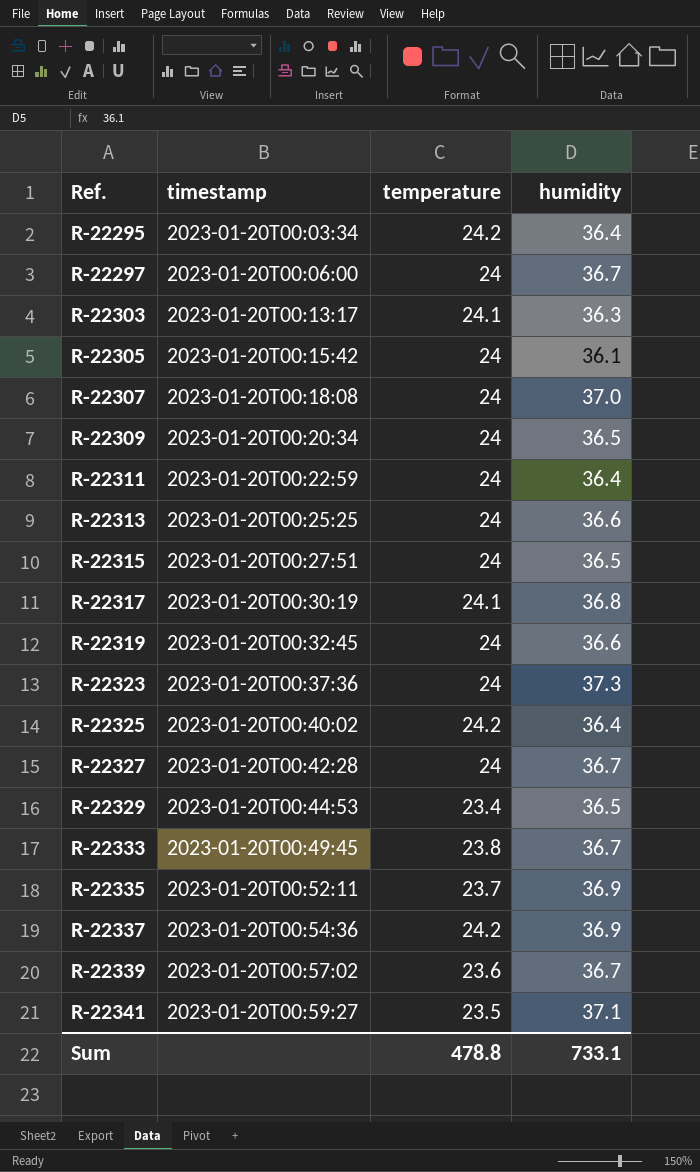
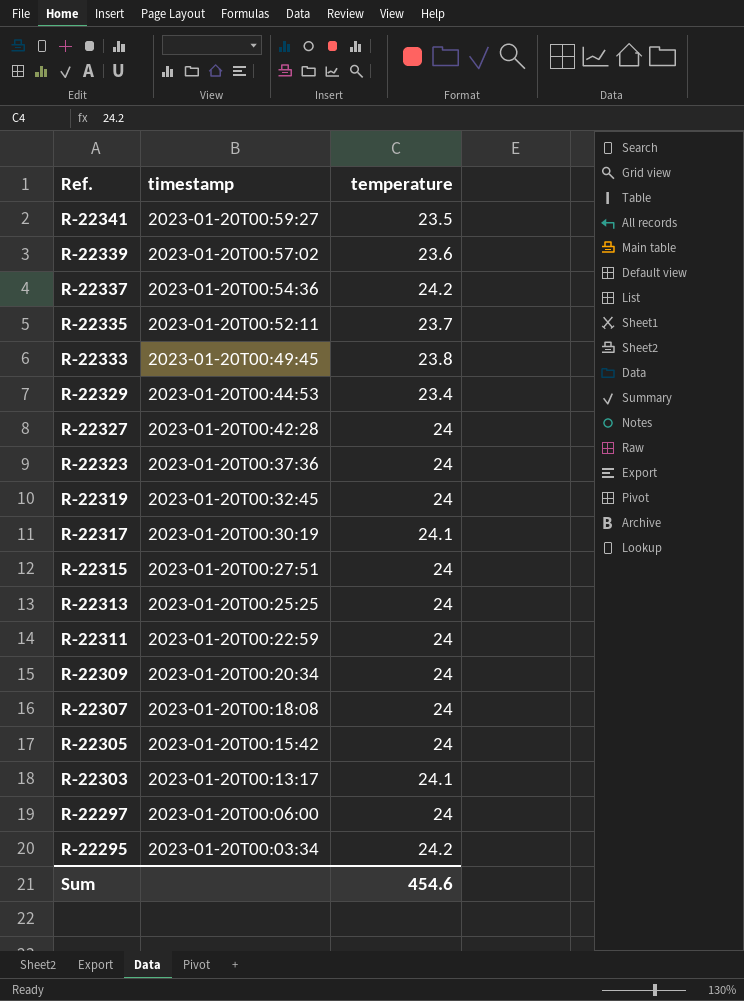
row order: Ref. ascending -> Ref. descending
column humidity | position: 4 -> none
row R-22325: 2023-01-20T00:40:02 | 24.2 | 36.4 -> none
Sum | temperature: 478.8 -> 454.6

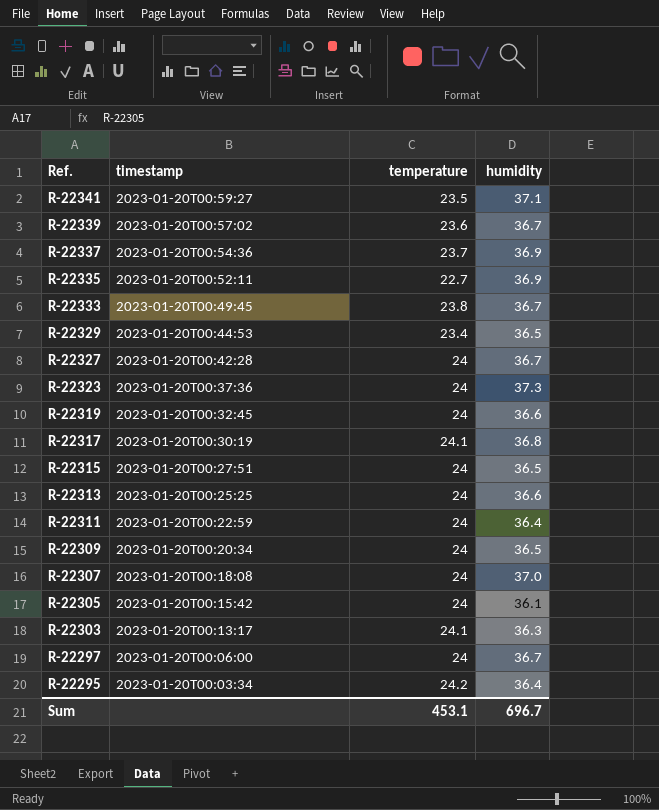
column humidity | position: none -> 4
R-22337 | temperature: 24.2 -> 23.7
R-22335 | temperature: 23.7 -> 22.7
Sum | temperature: 454.6 -> 453.1

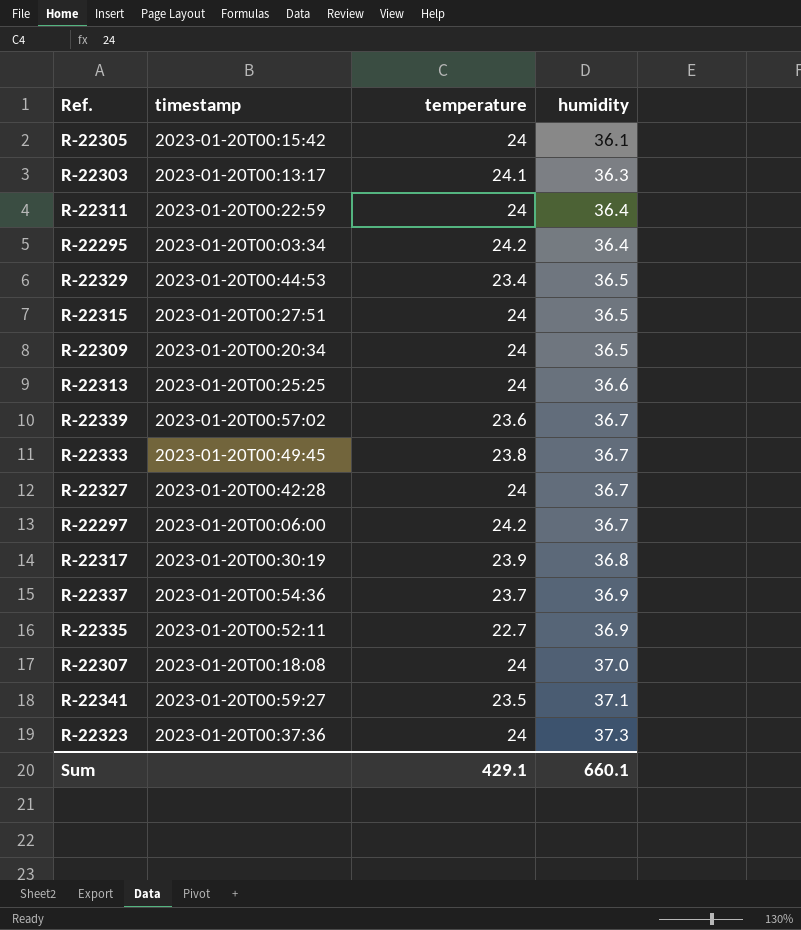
row order: Ref. descending -> humidity ascending
row R-22319: 2023-01-20T00:32:45 | 24 | 36.6 -> none
R-22297 | temperature: 24 -> 24.2
R-22317 | temperature: 24.1 -> 23.9
Sum | temperature: 453.1 -> 429.1
Sum | humidity: 696.7 -> 660.1

